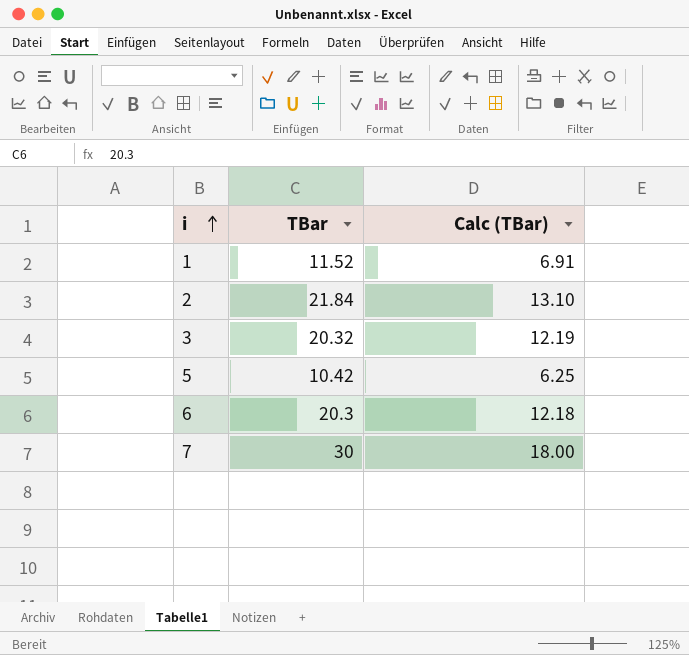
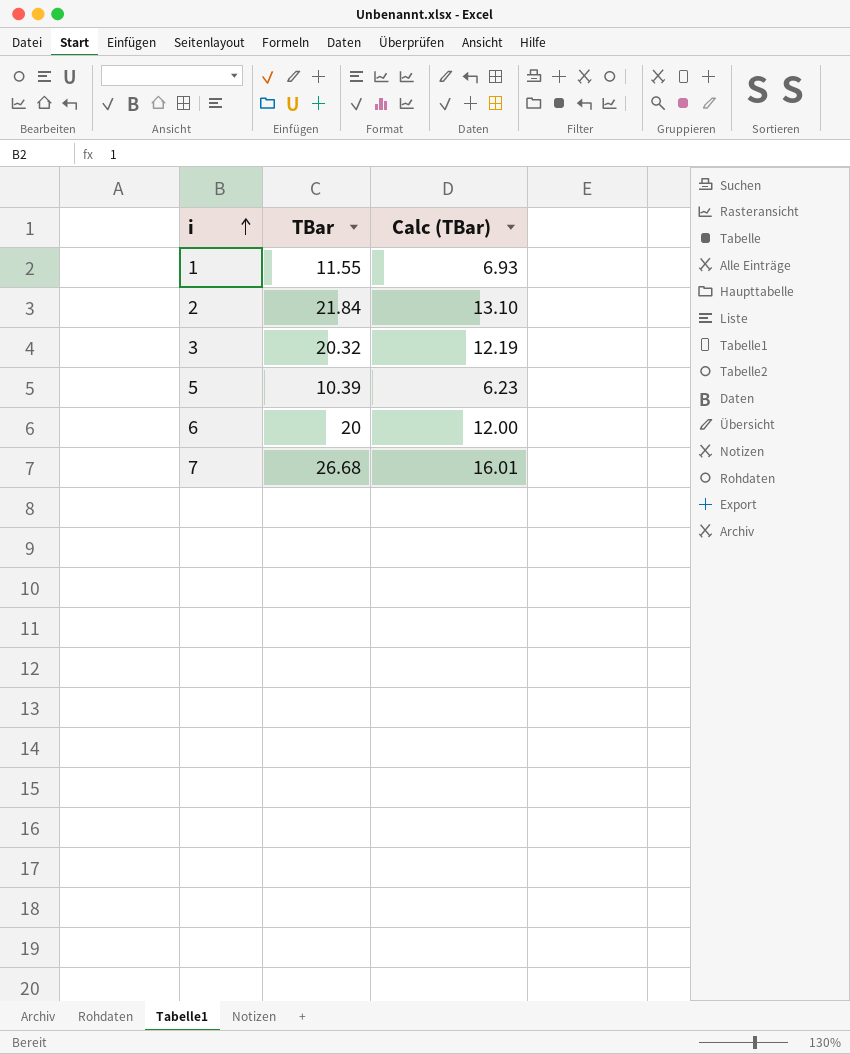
1 | TBar: 11.52 -> 11.55
1 | Calc (TBar): 6.91 -> 6.93
5 | TBar: 10.42 -> 10.39
5 | Calc (TBar): 6.25 -> 6.23
6 | TBar: 20.3 -> 20
6 | Calc (TBar): 12.18 -> 12.00
7 | TBar: 30 -> 26.68
7 | Calc (TBar): 18.00 -> 16.01

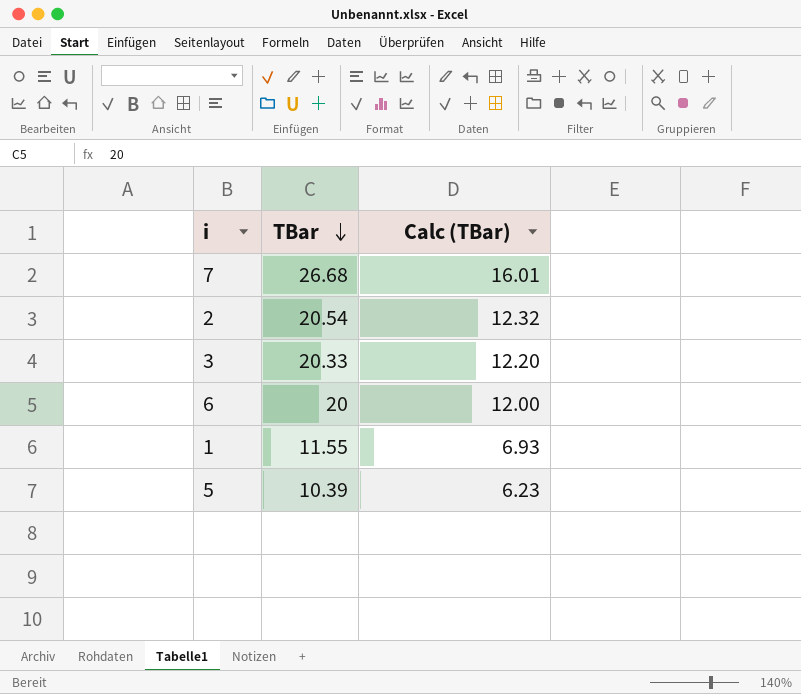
row order: i ascending -> TBar descending
2 | TBar: 21.84 -> 20.54
2 | Calc (TBar): 13.10 -> 12.32
3 | TBar: 20.32 -> 20.33
3 | Calc (TBar): 12.19 -> 12.20

